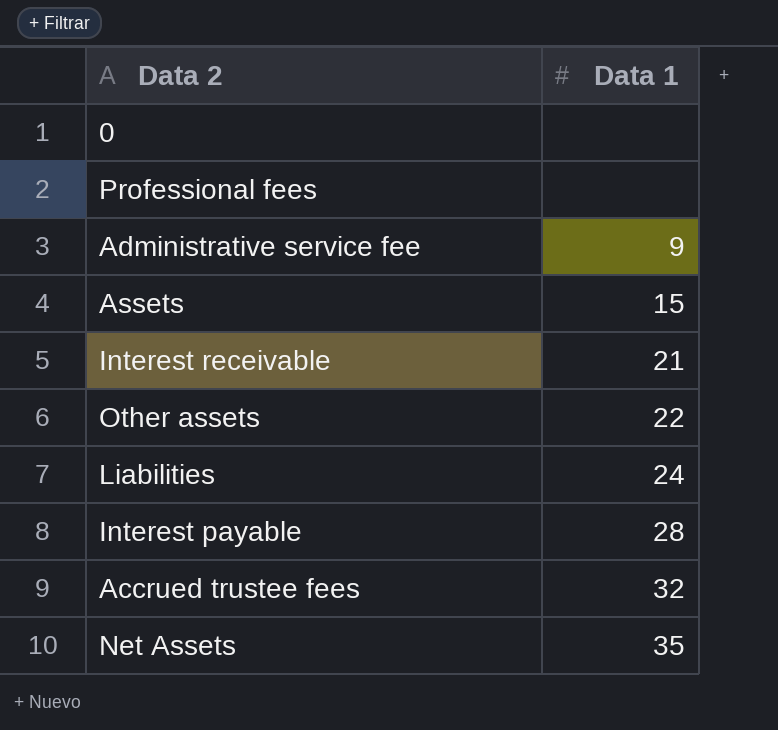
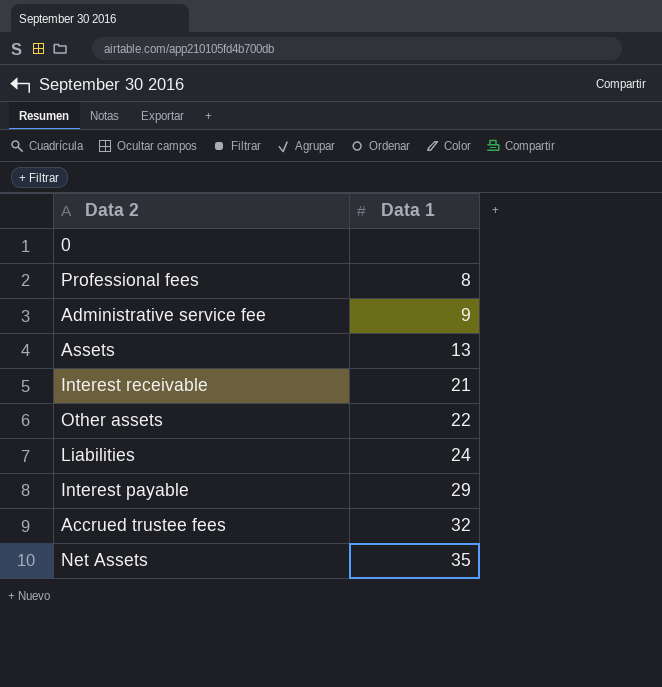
Professional fees | Data 1: none -> 8
Assets | Data 1: 15 -> 13
Interest payable | Data 1: 28 -> 29

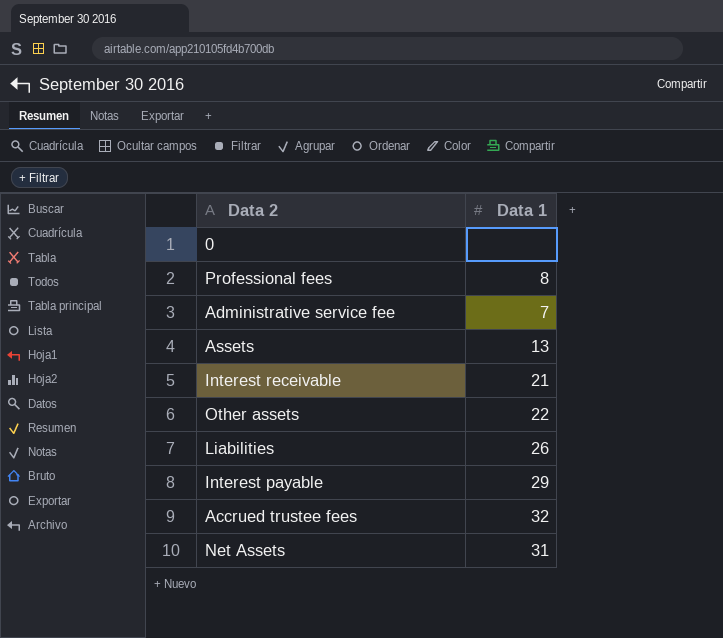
Administrative service fee | Data 1: 9 -> 7
Liabilities | Data 1: 24 -> 26
Net Assets | Data 1: 35 -> 31

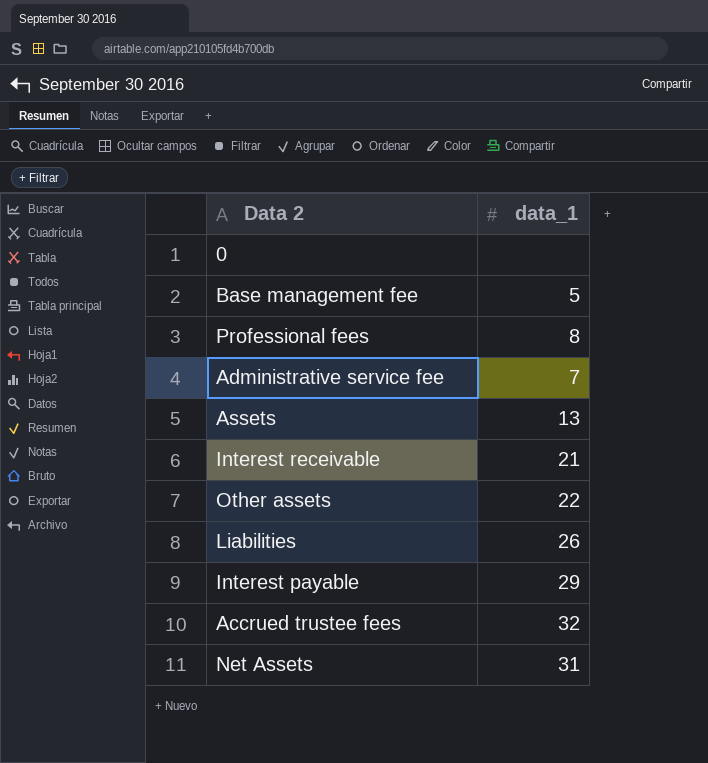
column name: Data 1 -> data_1
row Base management fee: none -> 5

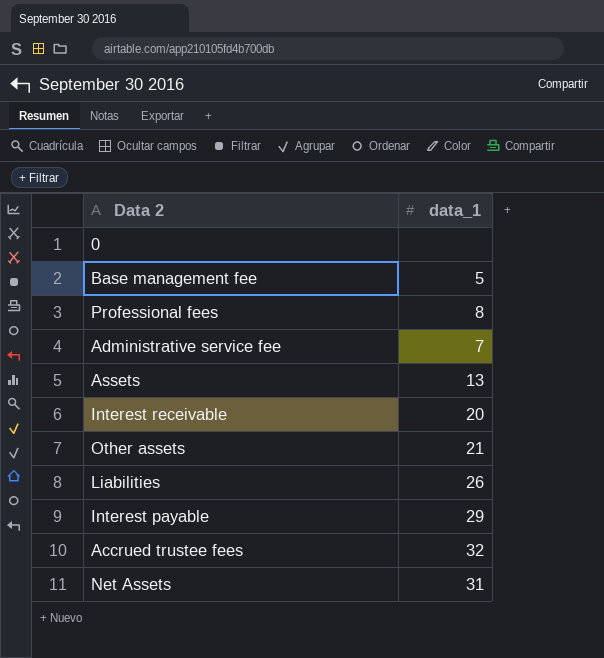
Interest receivable | data_1: 21 -> 20
Other assets | data_1: 22 -> 21

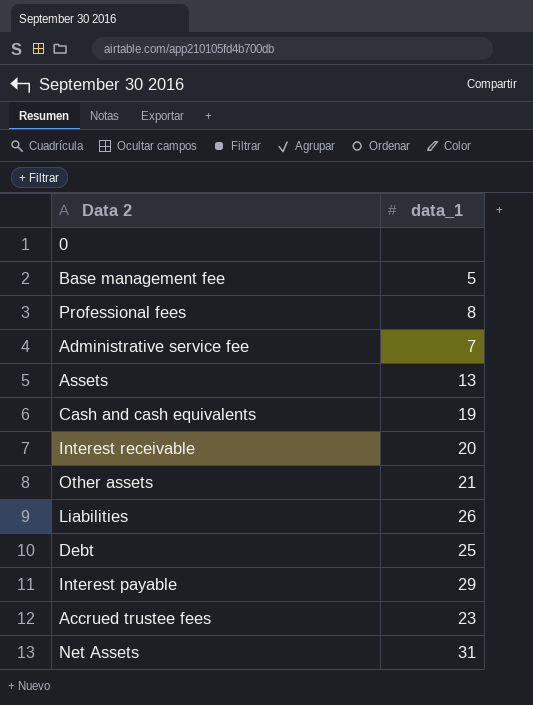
row Cash and cash equivalents: none -> 19
row Debt: none -> 25
Accrued trustee fees | data_1: 32 -> 23

